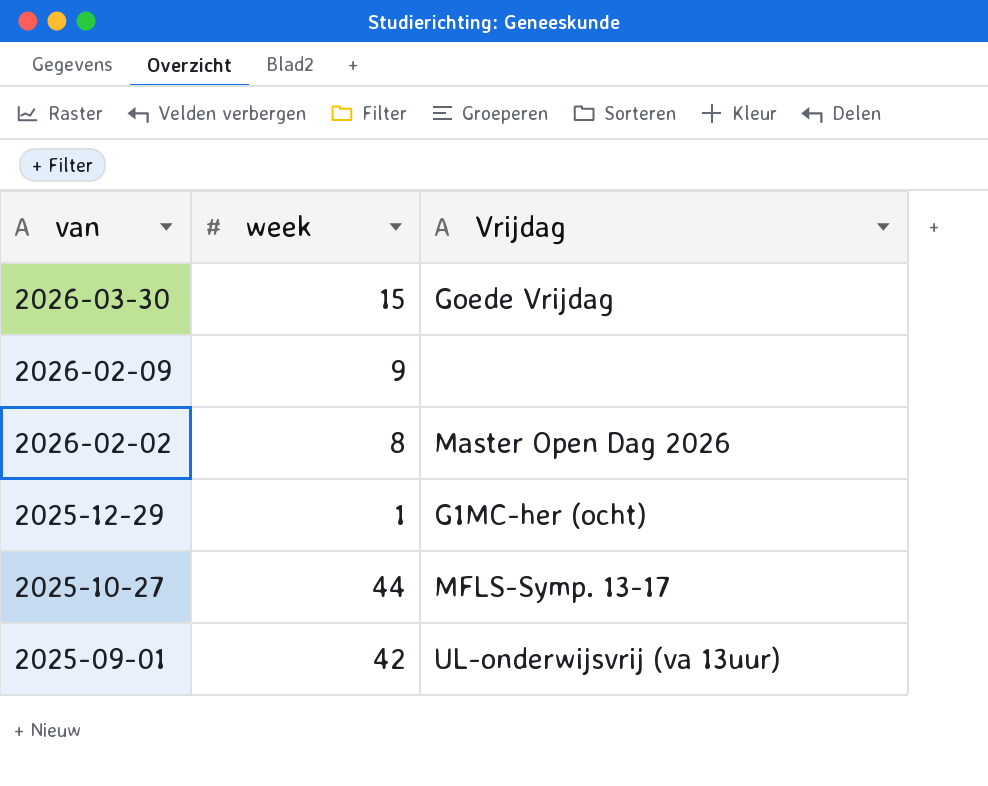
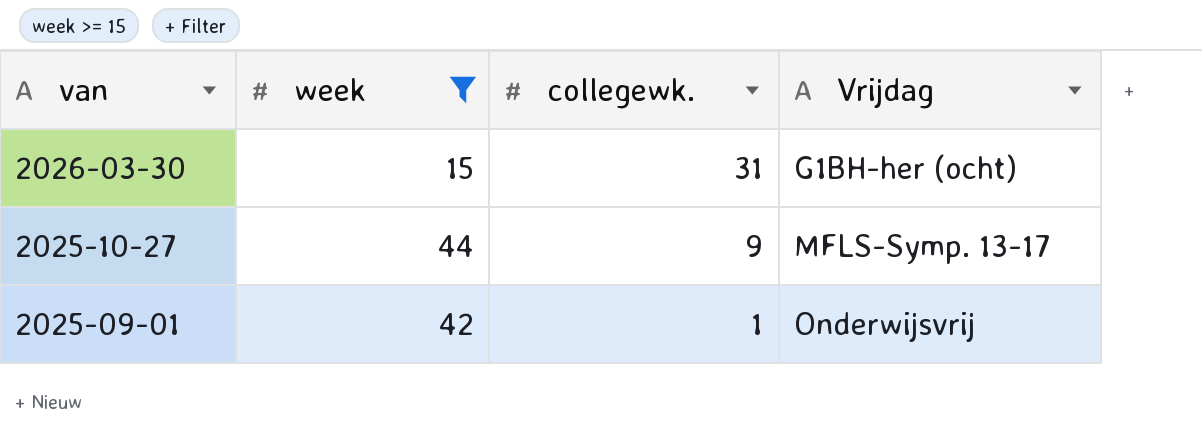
filter: none -> week >= 15
column collegewk. | position: none -> 3
2026-03-30 | Vrijdag: Goede Vrijdag -> G1BH-her (ocht)
2025-09-01 | Vrijdag: UL-onderwijsvrij (va 13uur) -> Onderwijsvrij

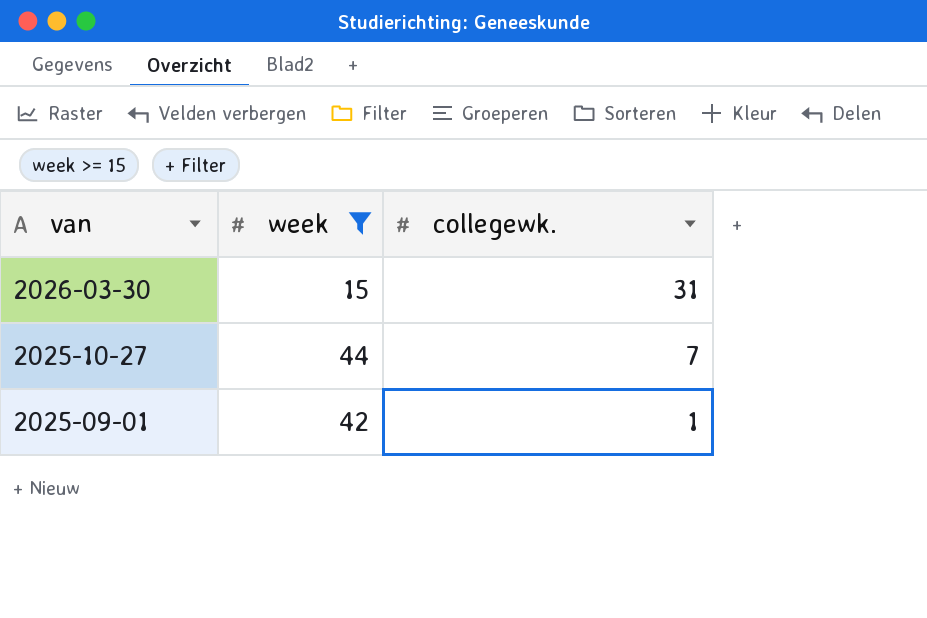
column Vrijdag | position: 4 -> none
2025-10-27 | collegewk.: 9 -> 7

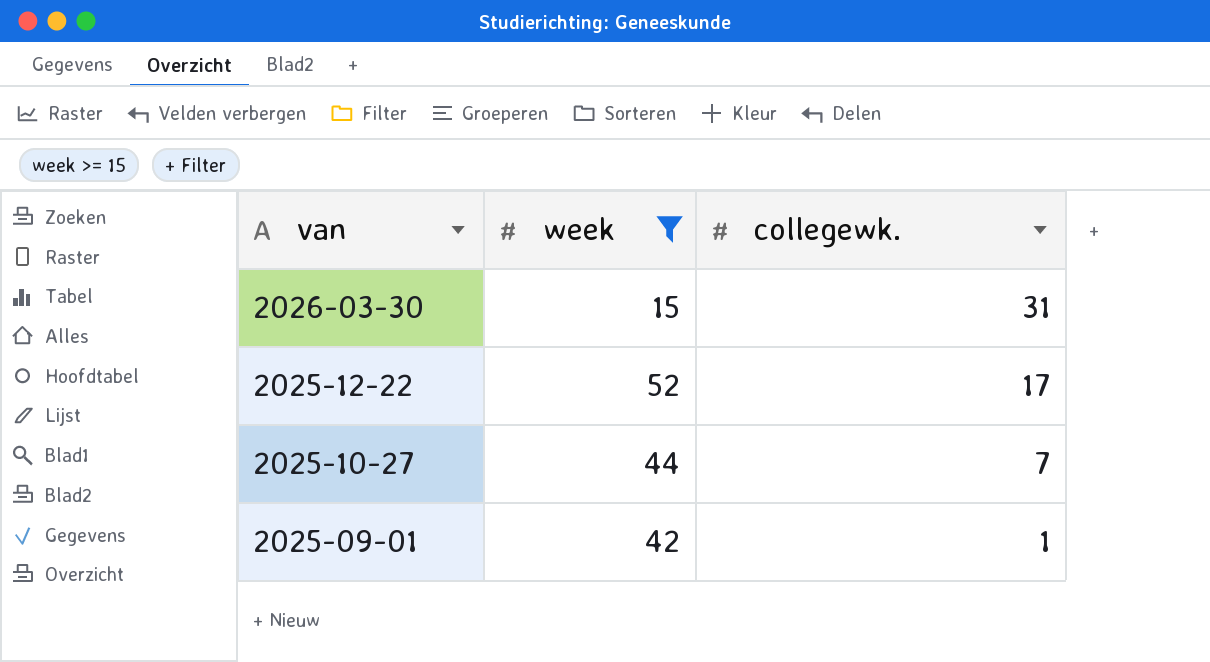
row 2025-12-22: none -> 52 | 17

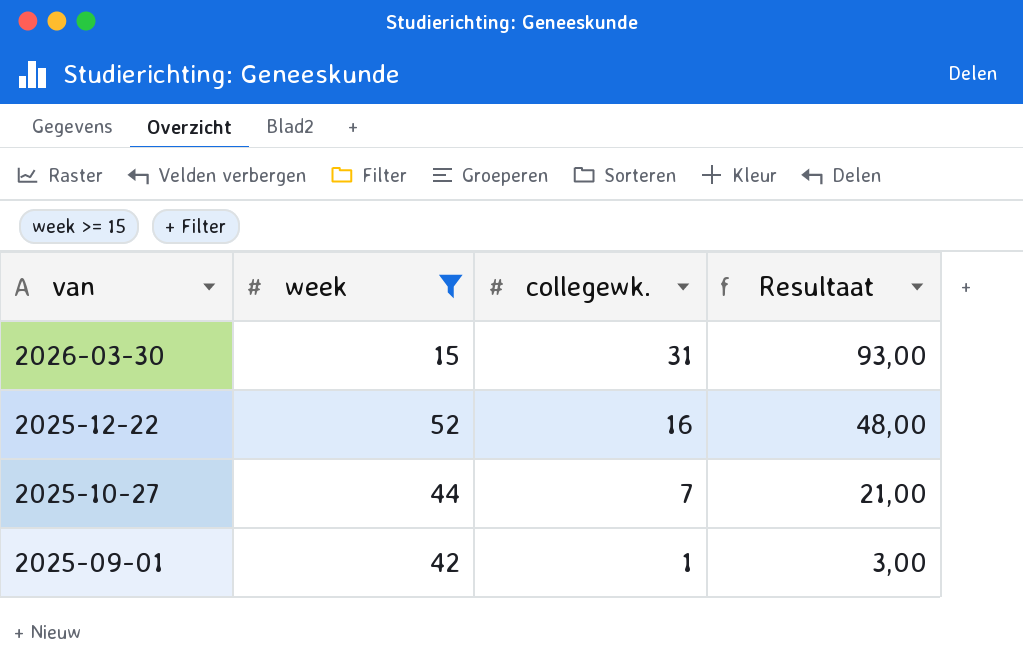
column Resultaat | formula: none -> [collegewk.] * 3
2025-12-22 | collegewk.: 17 -> 16

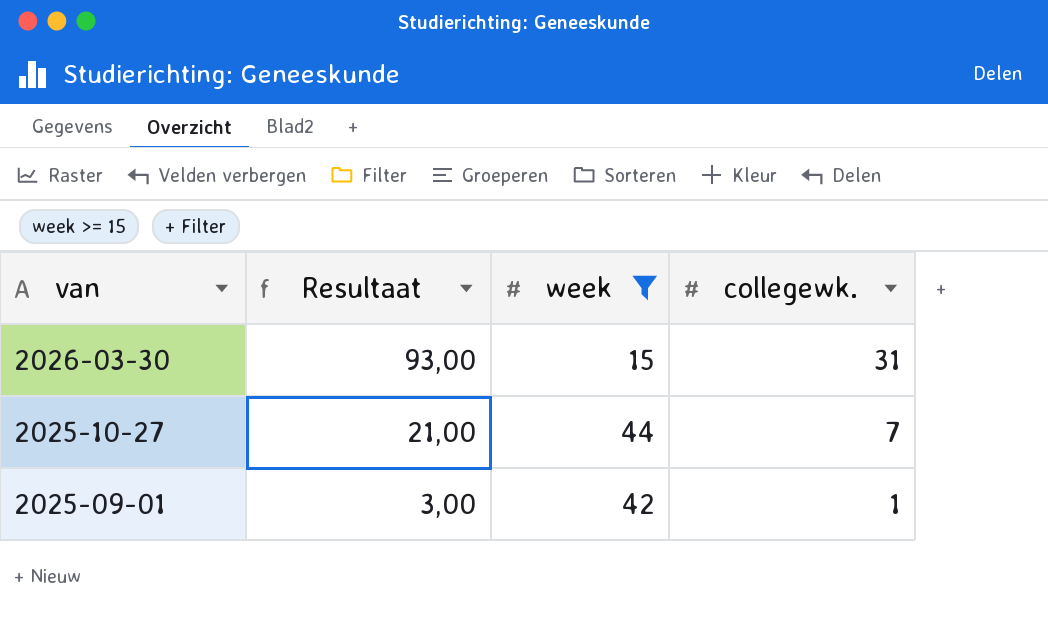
column Resultaat | position: 4 -> 2
row 2025-12-22: 52 | 16 | 48,00 -> none

